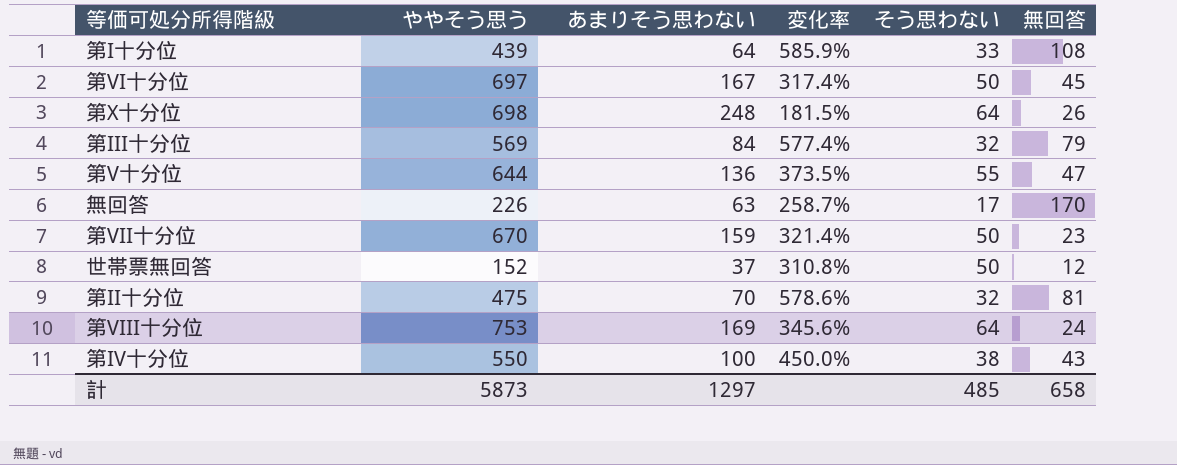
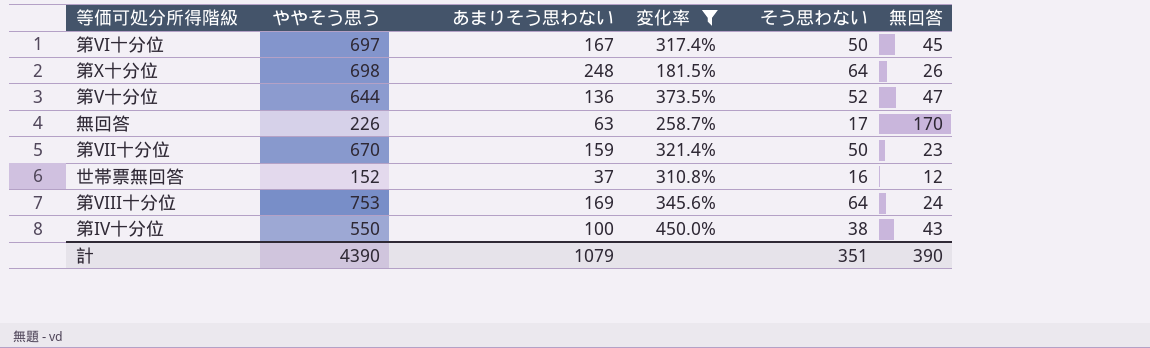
filter: none -> 変化率 <= 450.0%
第V十分位 | そう思わない: 55 -> 52
世帯票無回答 | そう思わない: 50 -> 16
計 | ややそう思う: 5873 -> 4390
計 | あまりそう思わない: 1297 -> 1079
計 | そう思わない: 485 -> 351
計 | 無回答: 658 -> 390

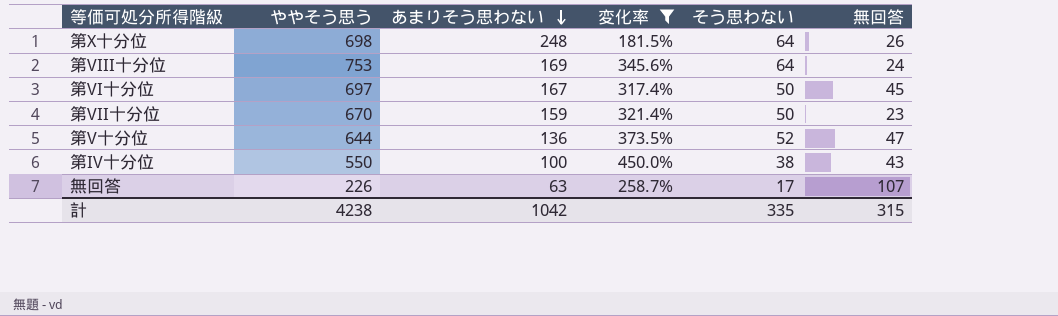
row order: none -> あまりそう思わない descending
row 世帯票無回答: 152 | 37 | 310.8% | 16 | 12 -> none
無回答 | 無回答: 170 -> 107
計 | ややそう思う: 4390 -> 4238
計 | あまりそう思わない: 1079 -> 1042
計 | そう思わない: 351 -> 335
計 | 無回答: 390 -> 315

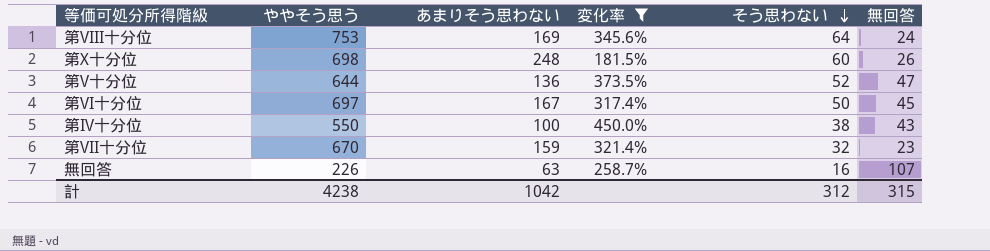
row order: あまりそう思わない descending -> そう思わない descending
第X十分位 | そう思わない: 64 -> 60
第VII十分位 | そう思わない: 50 -> 32
無回答 | そう思わない: 17 -> 16
計 | そう思わない: 335 -> 312

